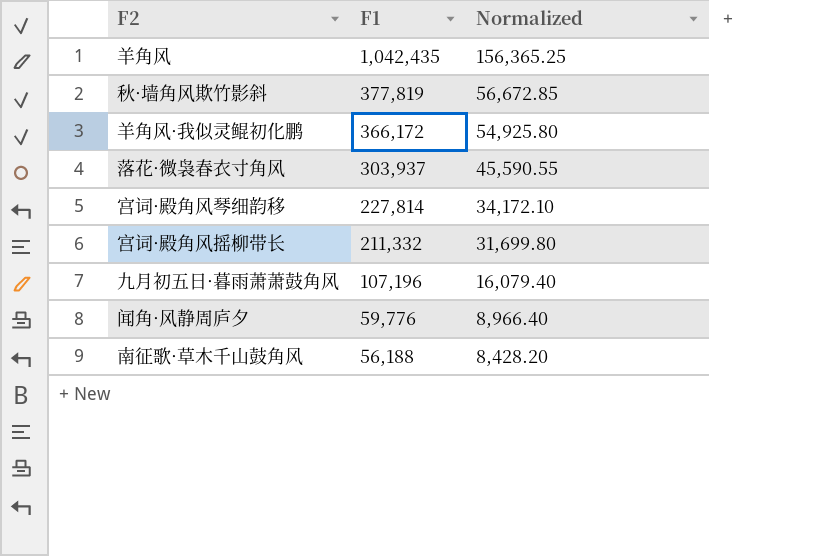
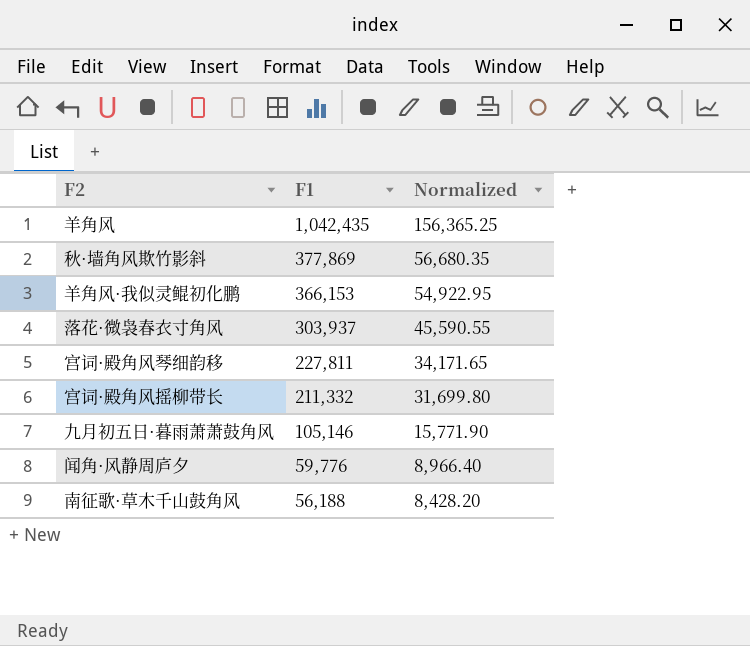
秋·墙角风欺竹影斜 | F1: 377,819 -> 377,869
秋·墙角风欺竹影斜 | Normalized: 56,672.85 -> 56,680.35
羊角风·我似灵鲲初化鹏 | F1: 366,172 -> 366,153
羊角风·我似灵鲲初化鹏 | Normalized: 54,925.80 -> 54,922.95
宫词·殿角风琴细韵移 | F1: 227,814 -> 227,811
宫词·殿角风琴细韵移 | Normalized: 34,172.10 -> 34,171.65
九月初五日·暮雨萧萧鼓角风 | F1: 107,196 -> 105,146
九月初五日·暮雨萧萧鼓角风 | Normalized: 16,079.40 -> 15,771.90

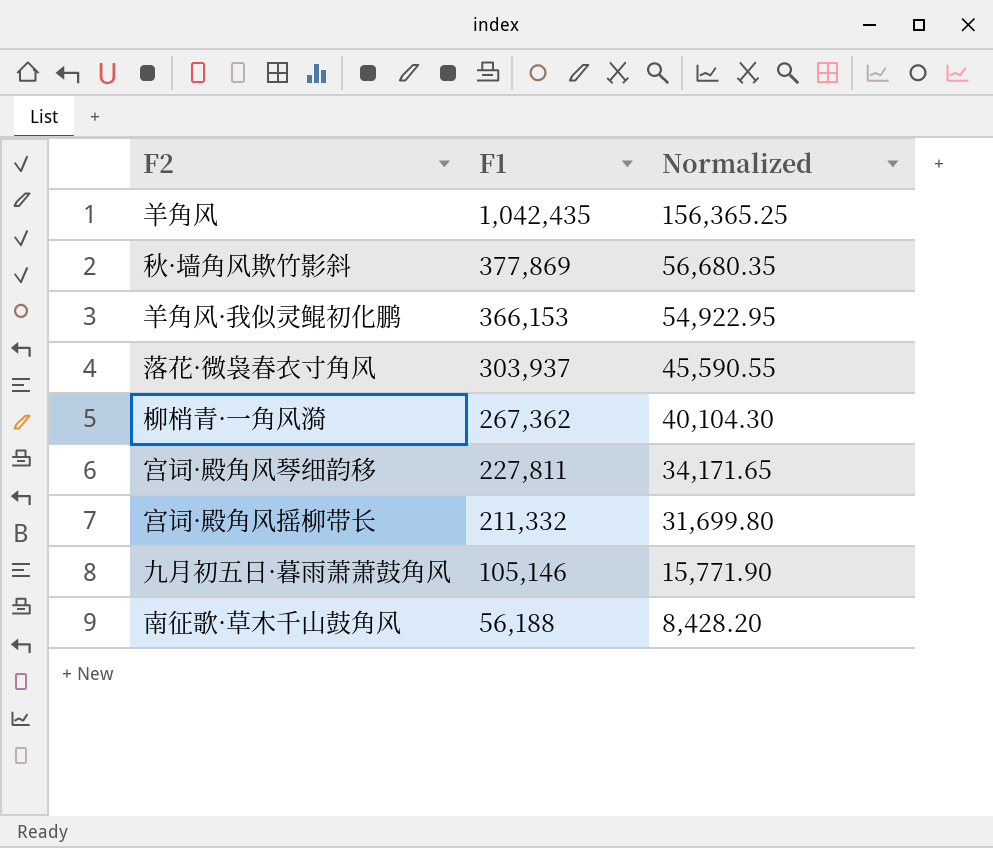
row 闻角·风静周庐夕: 59,776 | 8,966.40 -> none
row 柳梢青·一角风漪: none -> 267,362 | 40,104.30

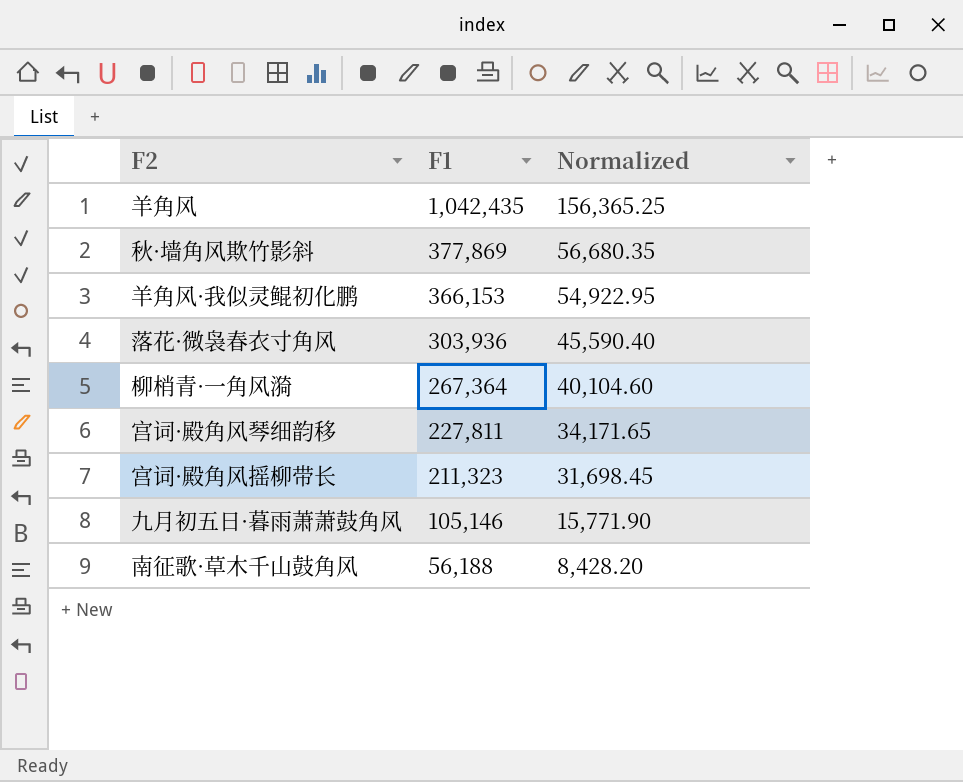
落花·微袅春衣寸角风 | F1: 303,937 -> 303,936
落花·微袅春衣寸角风 | Normalized: 45,590.55 -> 45,590.40
柳梢青·一角风漪 | F1: 267,362 -> 267,364
柳梢青·一角风漪 | Normalized: 40,104.30 -> 40,104.60
宫词·殿角风摇柳带长 | F1: 211,332 -> 211,323
宫词·殿角风摇柳带长 | Normalized: 31,699.80 -> 31,698.45

